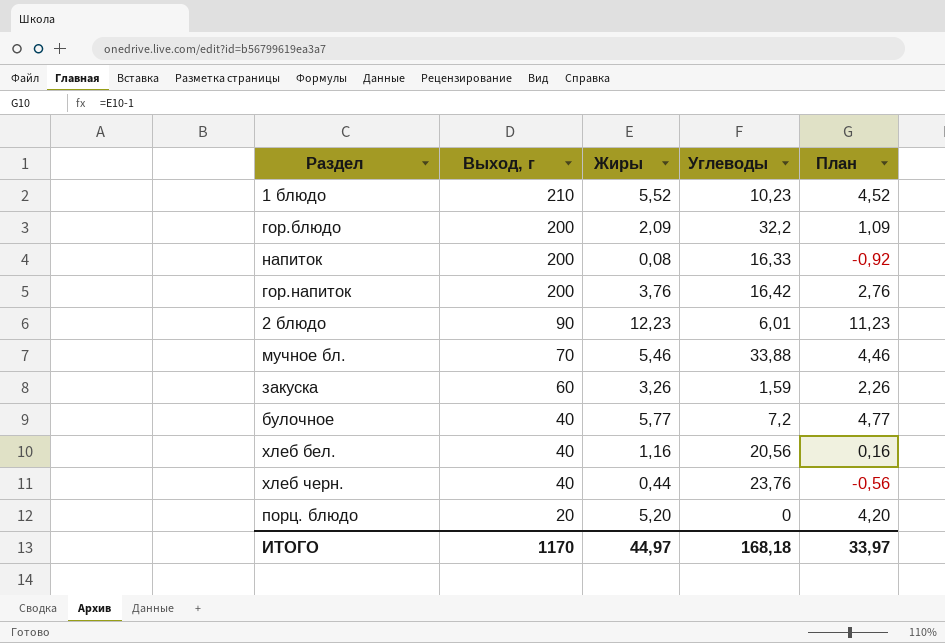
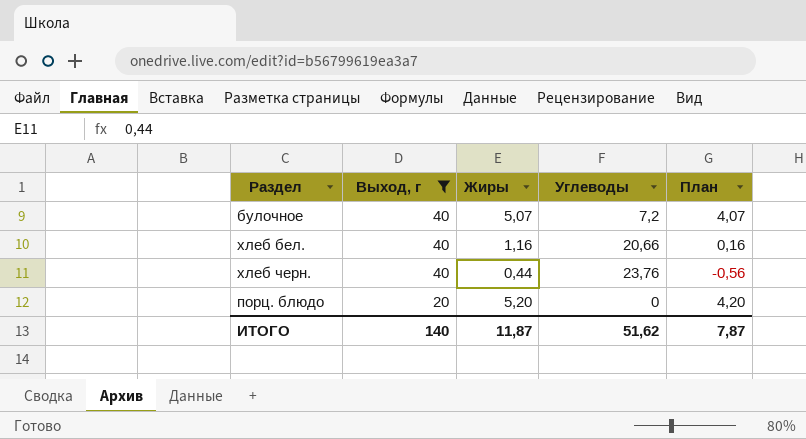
filter: none -> Выход, г <= 40
булочное | Жиры: 5,77 -> 5,07
булочное | План: 4,77 -> 4,07
хлеб бел. | Углеводы: 20,56 -> 20,66
ИТОГО | Выход, г: 1170 -> 140
ИТОГО | Жиры: 44,97 -> 11,87
ИТОГО | Углеводы: 168,18 -> 51,62
ИТОГО | План: 33,97 -> 7,87

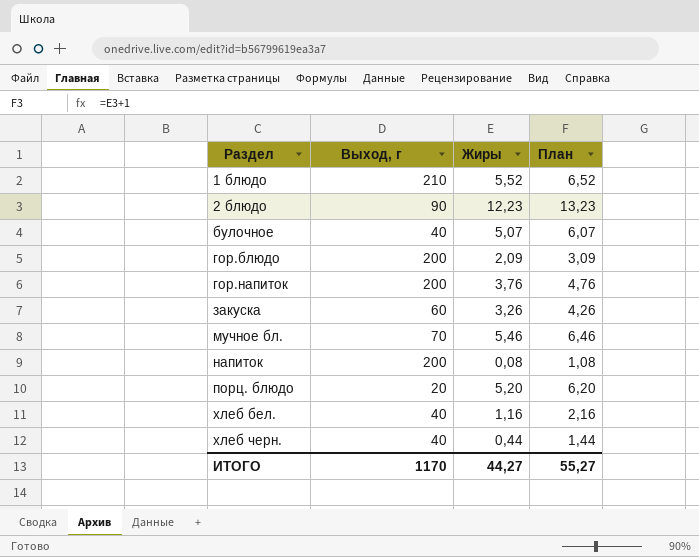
filter: Выход, г <= 40 -> none
row order: Выход, г descending -> Раздел ascending
column Углеводы | position: 4 -> none
column План | formula: [Жиры] - 1 -> [Жиры] + 1
ИТОГО | Выход, г: 140 -> 1170
ИТОГО | Жиры: 11,87 -> 44,27
ИТОГО | План: 7,87 -> 55,27

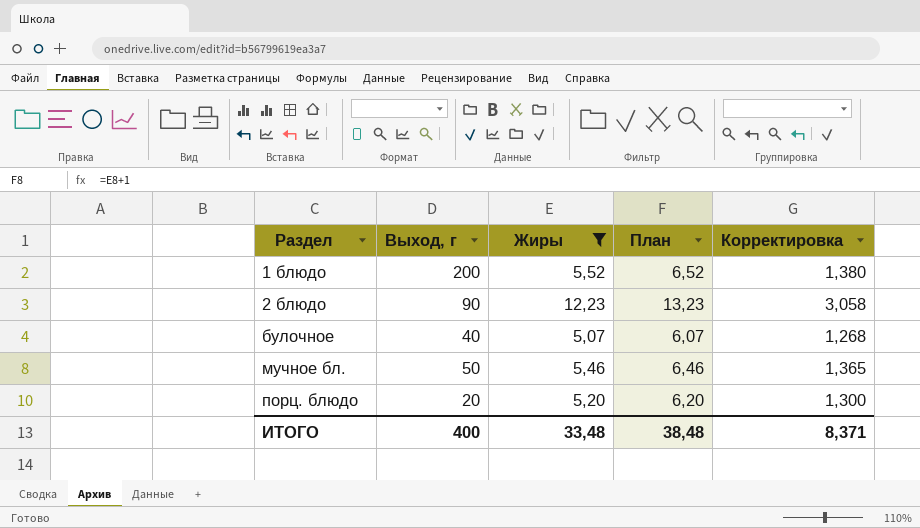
filter: none -> Жиры >= 5,07
column Корректировка | formula: none -> [Жиры] * 0,25
1 блюдо | Выход, г: 210 -> 200
мучное бл. | Выход, г: 70 -> 50
ИТОГО | Выход, г: 1170 -> 400
ИТОГО | Жиры: 44,27 -> 33,48
ИТОГО | План: 55,27 -> 38,48

